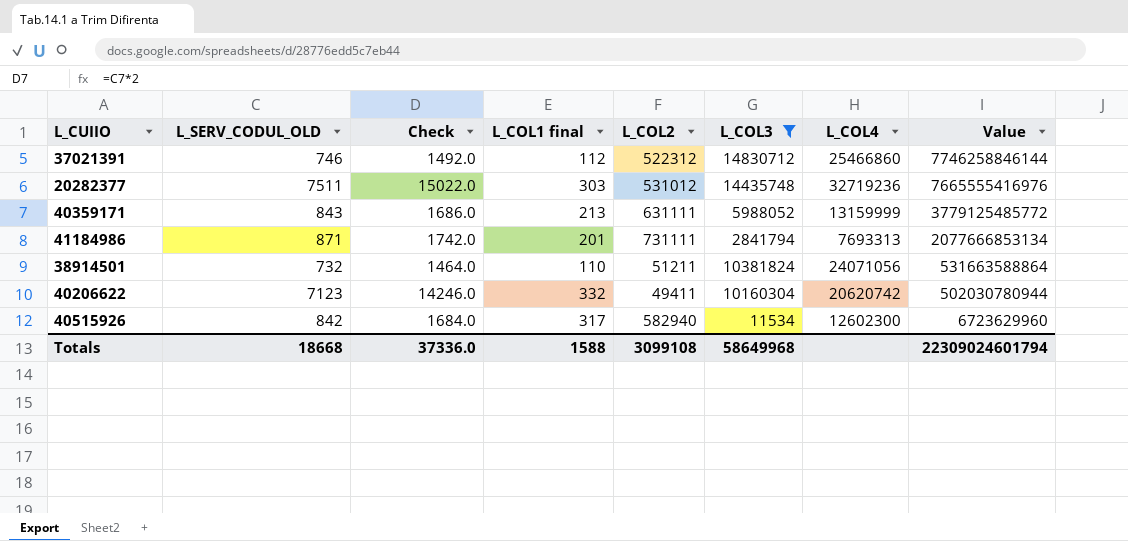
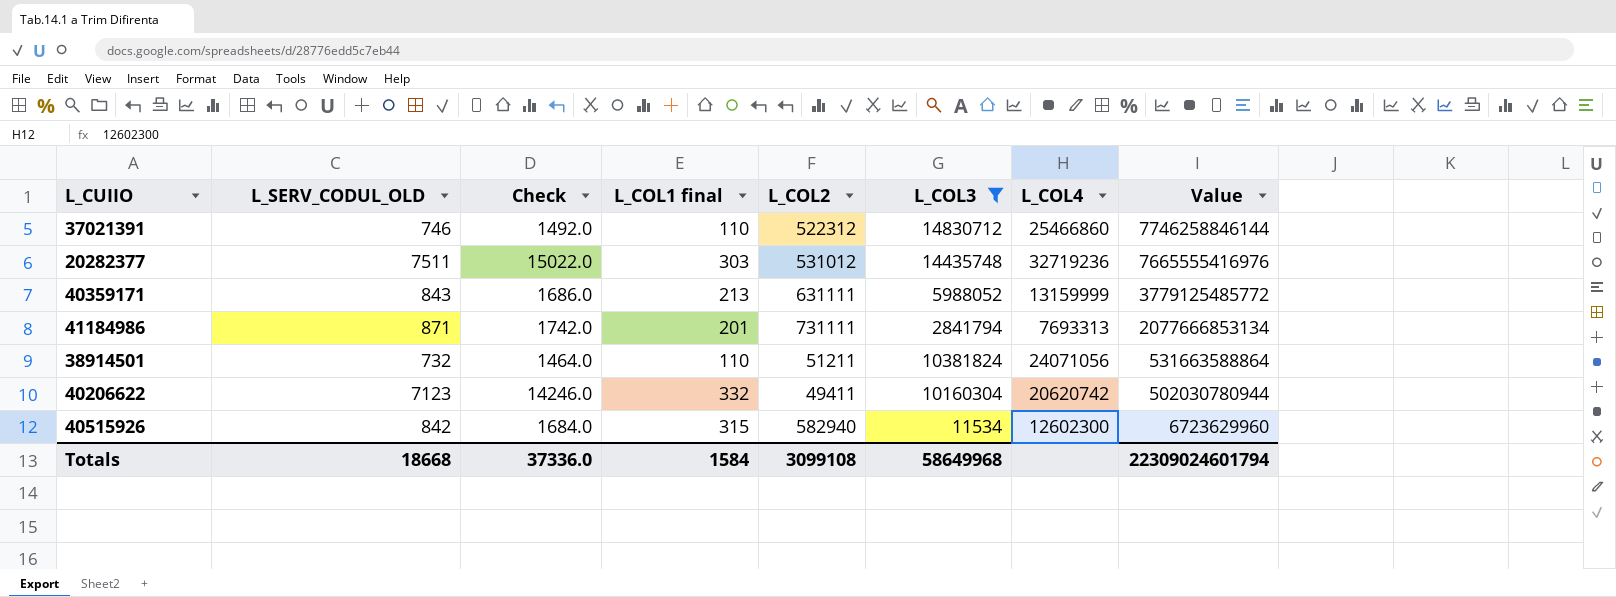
37021391 | L_COL1 final: 112 -> 110
40515926 | L_COL1 final: 317 -> 315
Totals | L_COL1 final: 1588 -> 1584

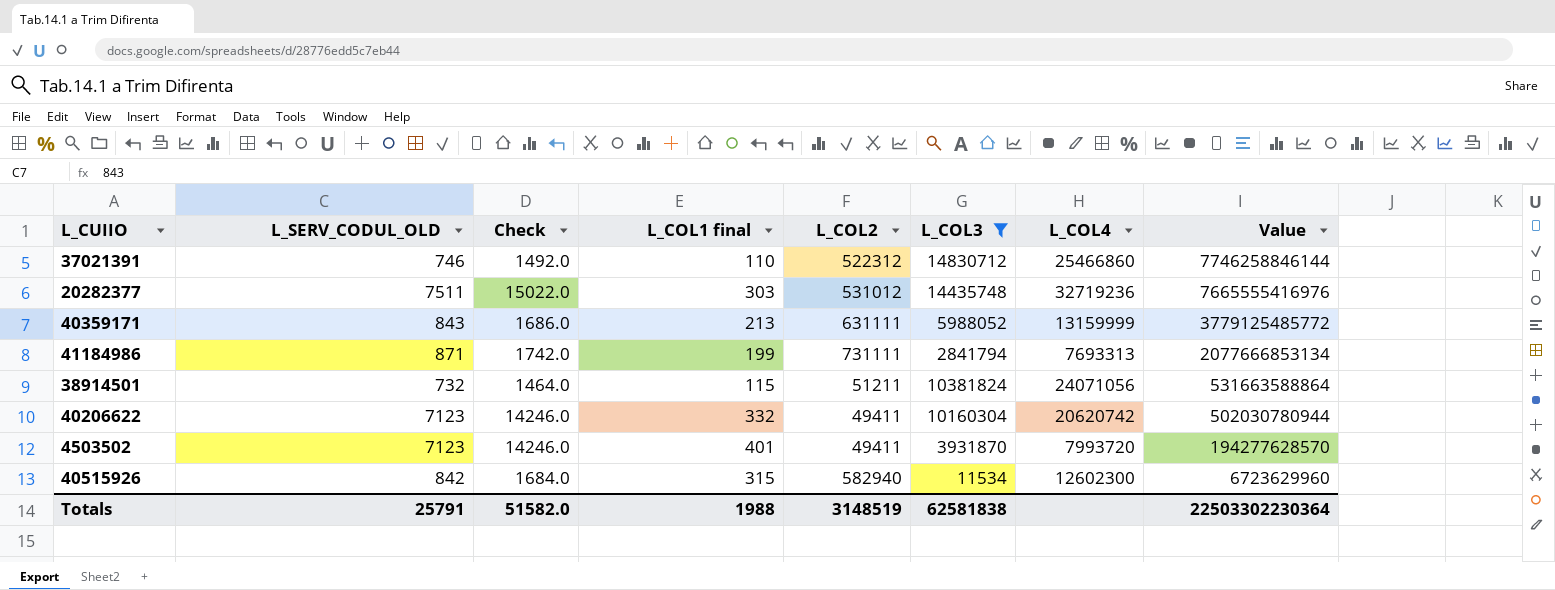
41184986 | L_COL1 final: 201 -> 199
38914501 | L_COL1 final: 110 -> 115
row 4503502: none -> 7123 | 14246.0 | 401 | 49411 | 3931870 | 7993720 | 194277628570
Totals | L_SERV_CODUL_OLD: 18668 -> 25791
Totals | Check: 37336.0 -> 51582.0
Totals | L_COL1 final: 1584 -> 1988
Totals | L_COL2: 3099108 -> 3148519
Totals | L_COL3: 58649968 -> 62581838
Totals | Value: 22309024601794 -> 22503302230364

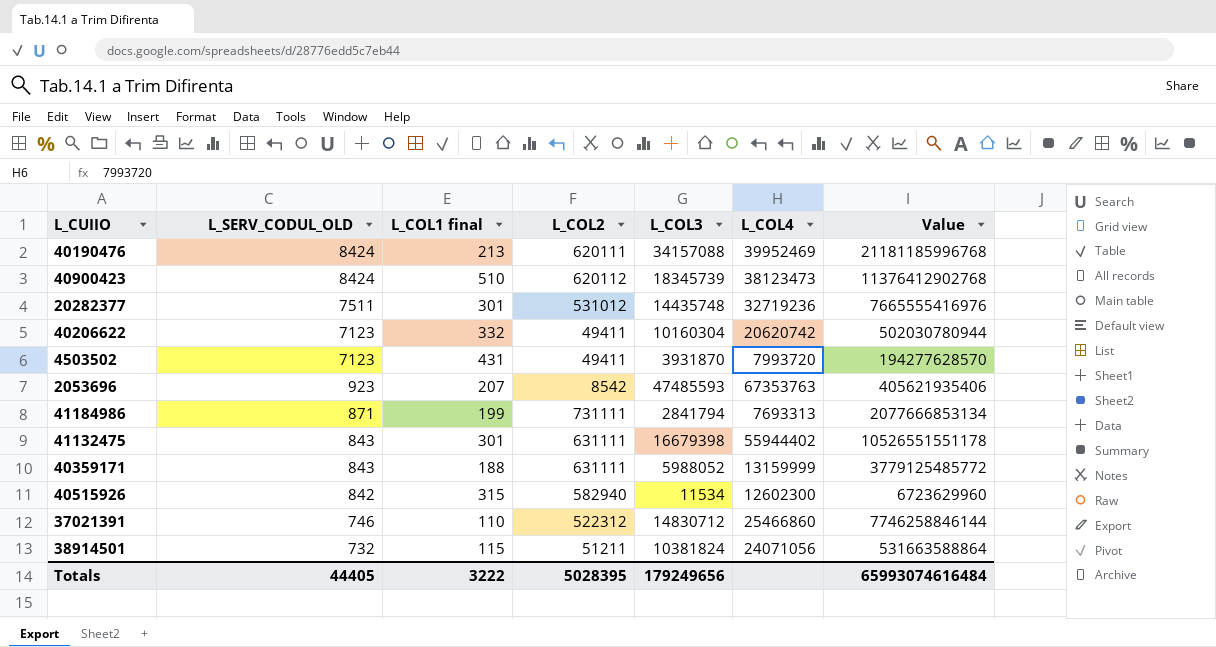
filter: L_COL3 <= 14830712 -> none
row order: Value descending -> L_SERV_CODUL_OLD descending
column Check | formula: [L_SERV_CODUL_OLD] * 2 -> none
20282377 | L_COL1 final: 303 -> 301
4503502 | L_COL1 final: 401 -> 431
40359171 | L_COL1 final: 213 -> 188
Totals | L_SERV_CODUL_OLD: 25791 -> 44405
Totals | L_COL1 final: 1988 -> 3222
Totals | L_COL2: 3148519 -> 5028395
Totals | L_COL3: 62581838 -> 179249656
Totals | Value: 22503302230364 -> 65993074616484

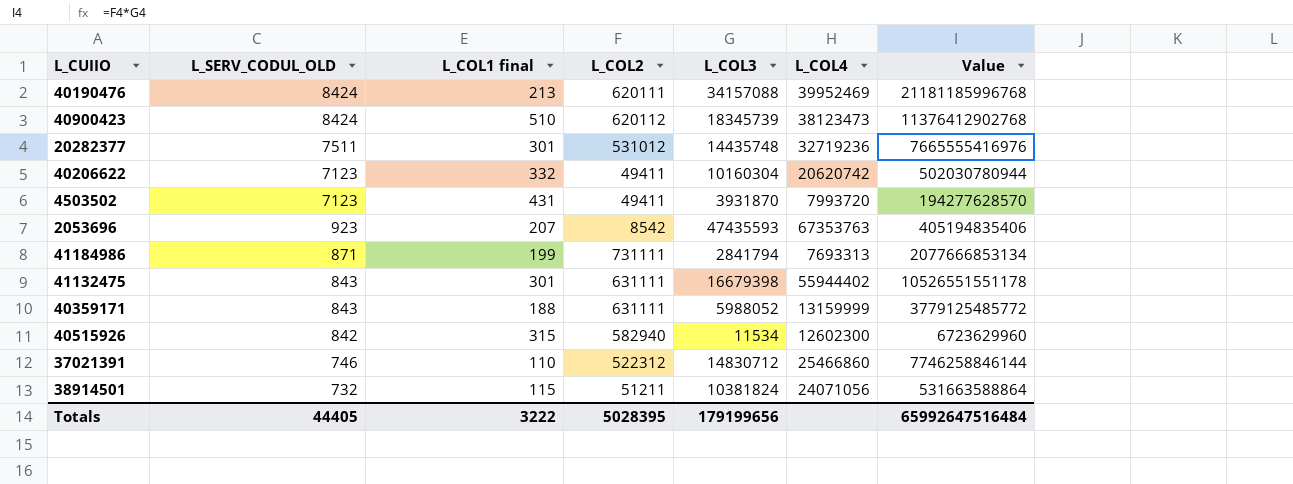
2053696 | L_COL3: 47485593 -> 47435593
2053696 | Value: 405621935406 -> 405194835406
Totals | L_COL3: 179249656 -> 179199656
Totals | Value: 65993074616484 -> 65992647516484

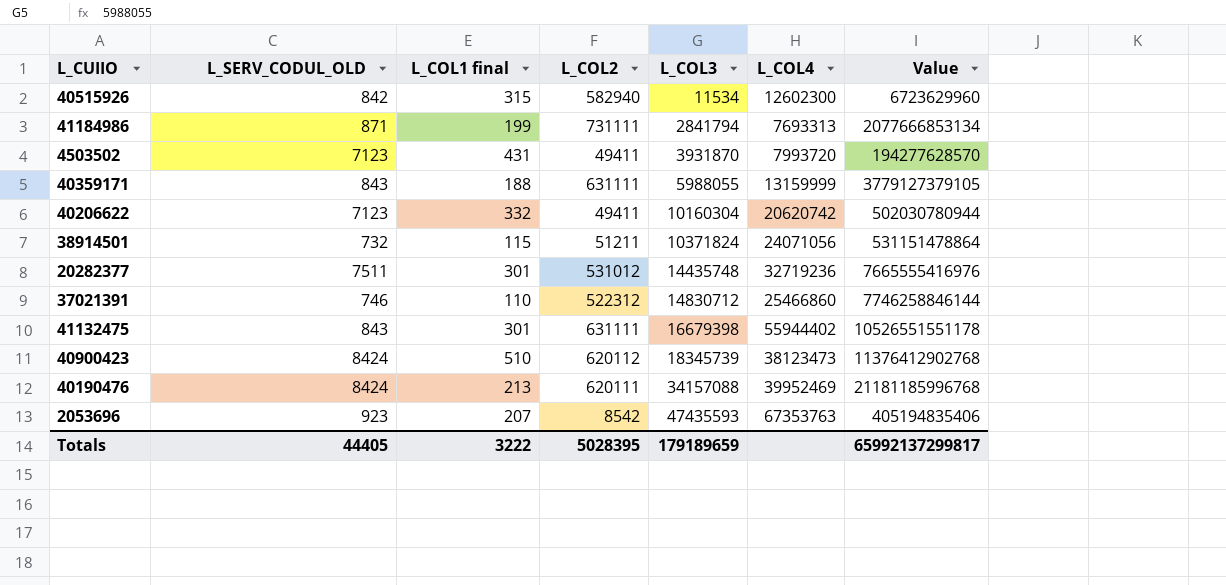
row order: L_SERV_CODUL_OLD descending -> L_COL3 ascending
40359171 | L_COL3: 5988052 -> 5988055
40359171 | Value: 3779125485772 -> 3779127379105
38914501 | L_COL3: 10381824 -> 10371824
38914501 | Value: 531663588864 -> 531151478864
Totals | L_COL3: 179199656 -> 179189659
Totals | Value: 65992647516484 -> 65992137299817

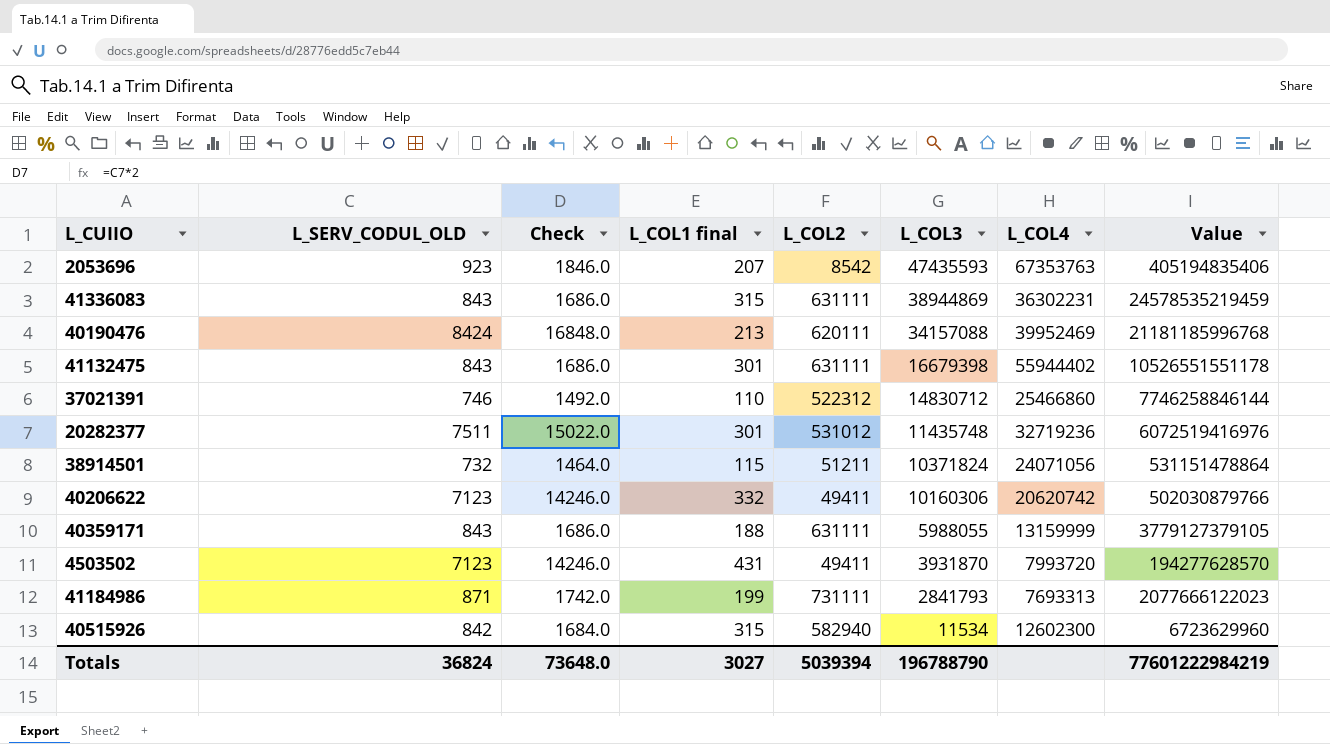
row order: L_COL3 ascending -> L_COL3 descending
column Check | formula: none -> [L_SERV_CODUL_OLD] * 2
row 40900423: 8424 | 510 | 620112 | 18345739 | 38123473 | 11376412902768 -> none
row 41336083: none -> 843 | 1686.0 | 315 | 631111 | 38944869 | 36302231 | 24578535219459
20282377 | L_COL3: 14435748 -> 11435748
20282377 | Value: 7665555416976 -> 6072519416976
40206622 | L_COL3: 10160304 -> 10160306
40206622 | Value: 502030780944 -> 502030879766
41184986 | L_COL3: 2841794 -> 2841793
41184986 | Value: 2077666853134 -> 2077666122023
Totals | L_SERV_CODUL_OLD: 44405 -> 36824
Totals | L_COL1 final: 3222 -> 3027
Totals | L_COL2: 5028395 -> 5039394
Totals | L_COL3: 179189659 -> 196788790
Totals | Value: 65992137299817 -> 77601222984219

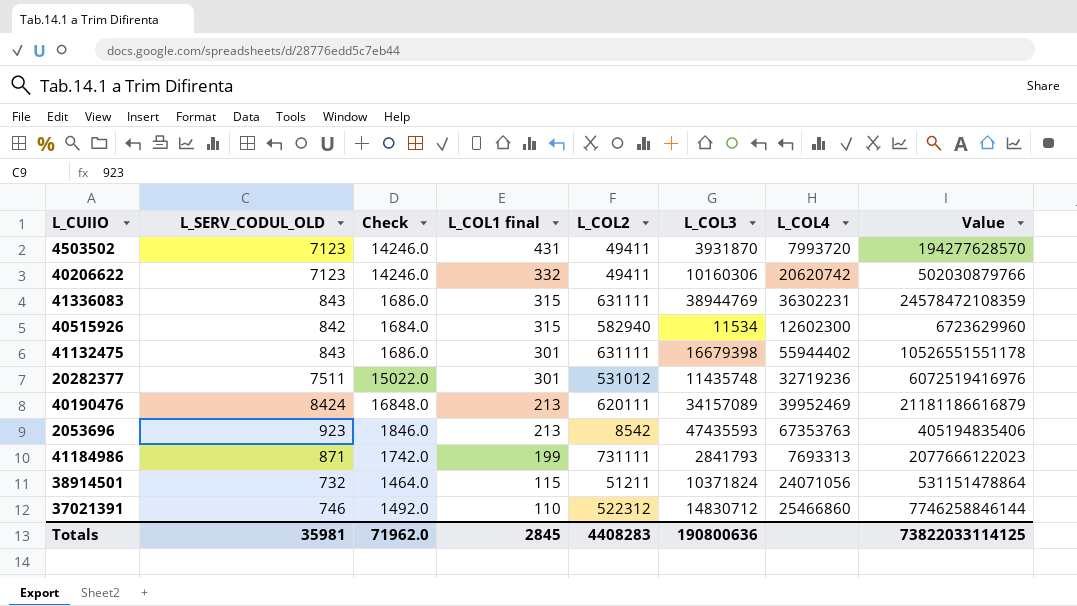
row order: L_COL3 descending -> L_COL1 final descending
row 40359171: 843 | 1686.0 | 188 | 631111 | 5988055 | 13159999 | 3779127379105 -> none
41336083 | L_COL3: 38944869 -> 38944769
41336083 | Value: 24578535219459 -> 24578472108359
40190476 | L_COL3: 34157088 -> 34157089
40190476 | Value: 21181185996768 -> 21181186616879
2053696 | L_COL1 final: 207 -> 213
Totals | L_SERV_CODUL_OLD: 36824 -> 35981
Totals | Check: 73648.0 -> 71962.0
Totals | L_COL1 final: 3027 -> 2845
Totals | L_COL2: 5039394 -> 4408283
Totals | L_COL3: 196788790 -> 190800636
Totals | Value: 77601222984219 -> 73822033114125

